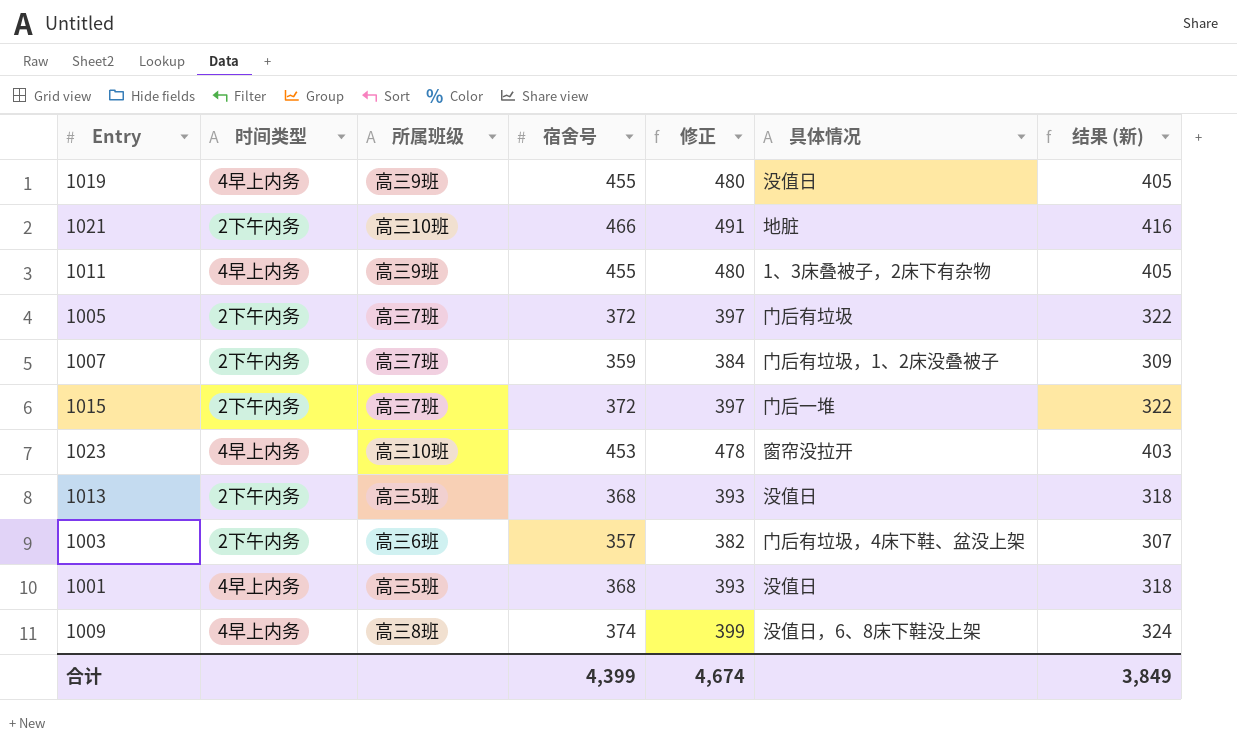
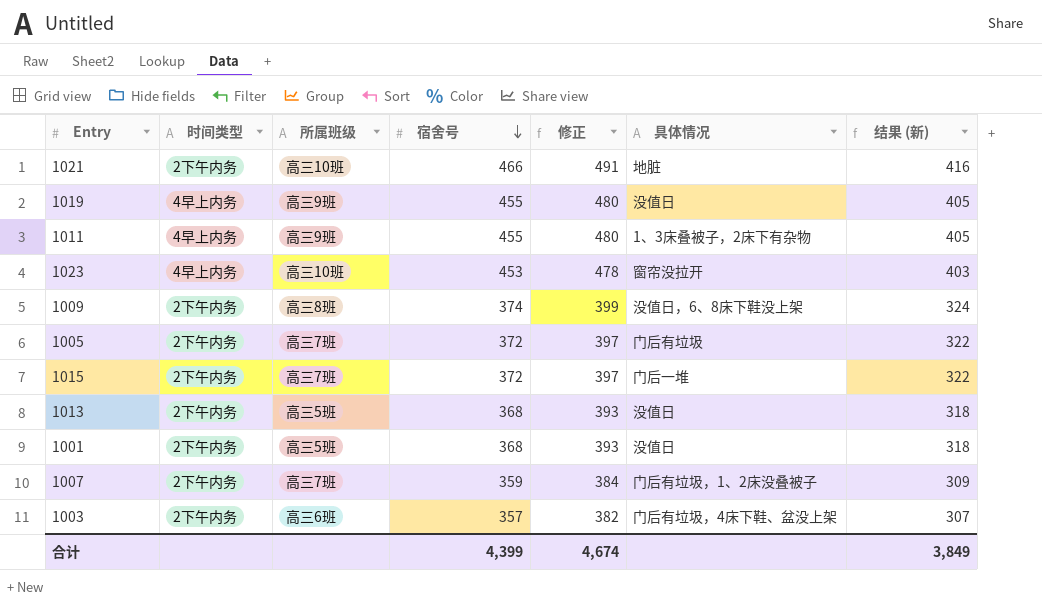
row order: none -> 宿舍号 descending
1009 | 时间类型: 4早上内务 -> 2下午内务
1001 | 时间类型: 4早上内务 -> 2下午内务

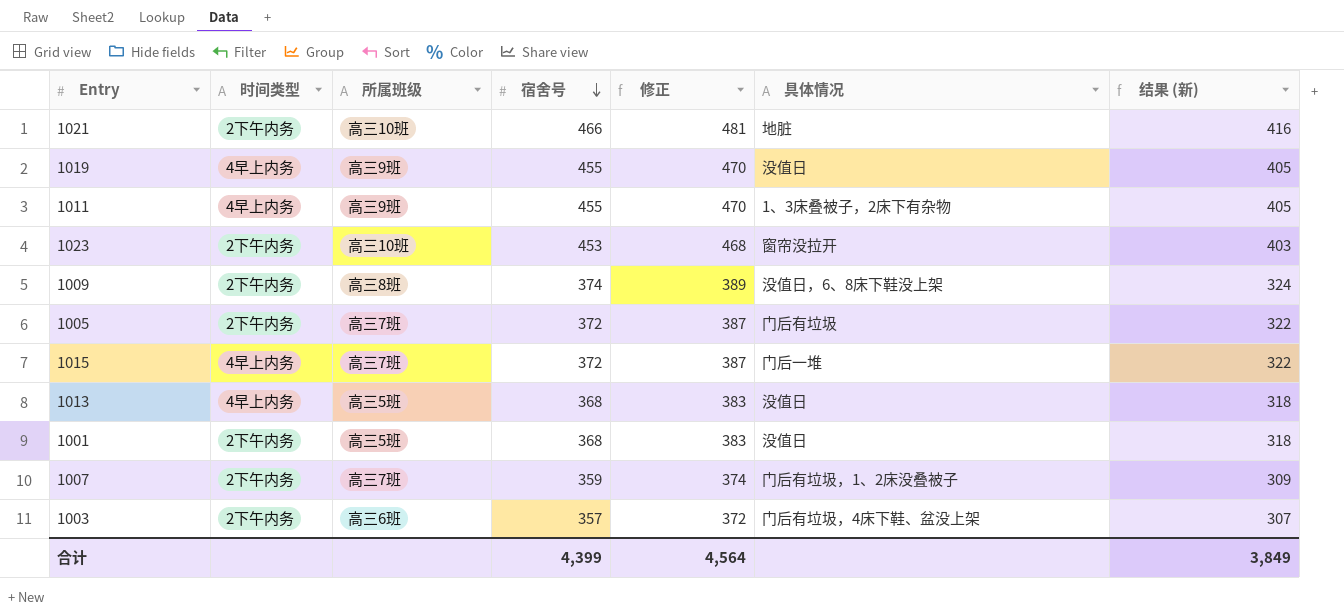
column 修正 | formula: [宿舍号] + 25 -> [宿舍号] + 15
1023 | 时间类型: 4早上内务 -> 2下午内务
1015 | 时间类型: 2下午内务 -> 4早上内务
1013 | 时间类型: 2下午内务 -> 4早上内务
合计 | 修正: 4,674 -> 4,564

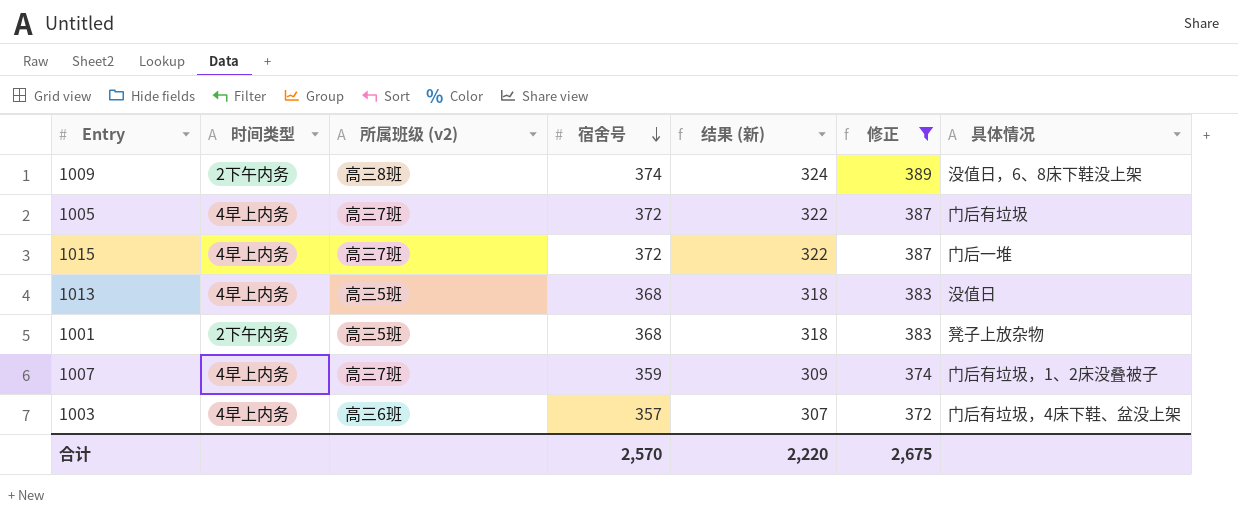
filter: none -> 修正 <= 389
column name: 所属班级 -> 所属班级 (v2)
column 结果 (新) | position: 7 -> 5
1005 | 时间类型: 2下午内务 -> 4早上内务
1001 | 具体情况: 没值日 -> 凳子上放杂物
1007 | 时间类型: 2下午内务 -> 4早上内务
1003 | 时间类型: 2下午内务 -> 4早上内务
合计 | 宿舍号: 4,399 -> 2,570
合计 | 结果 (新): 3,849 -> 2,220
合计 | 修正: 4,564 -> 2,675

